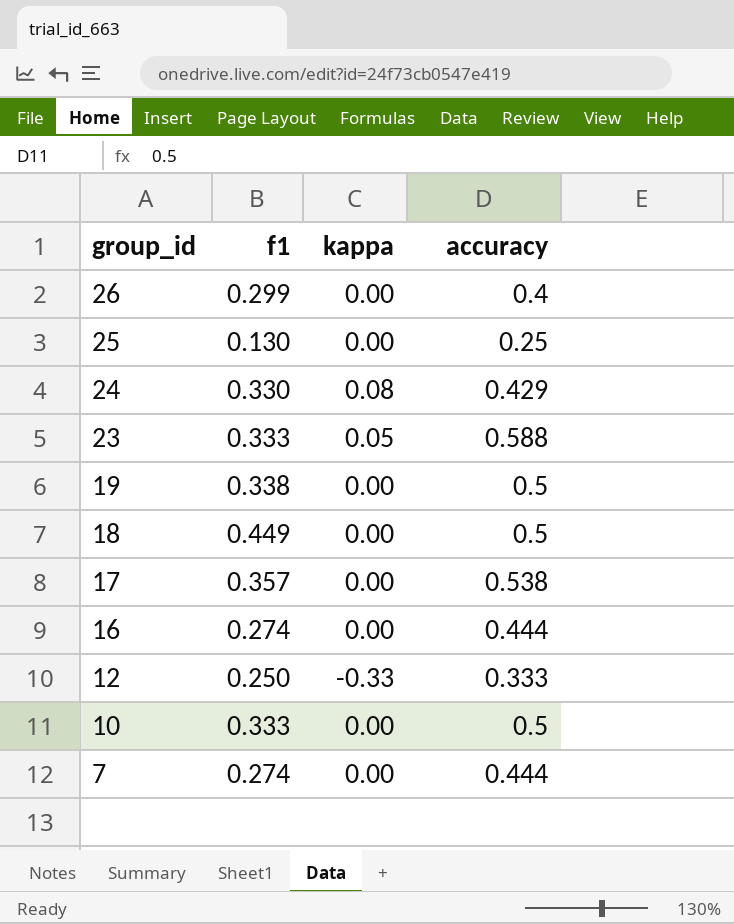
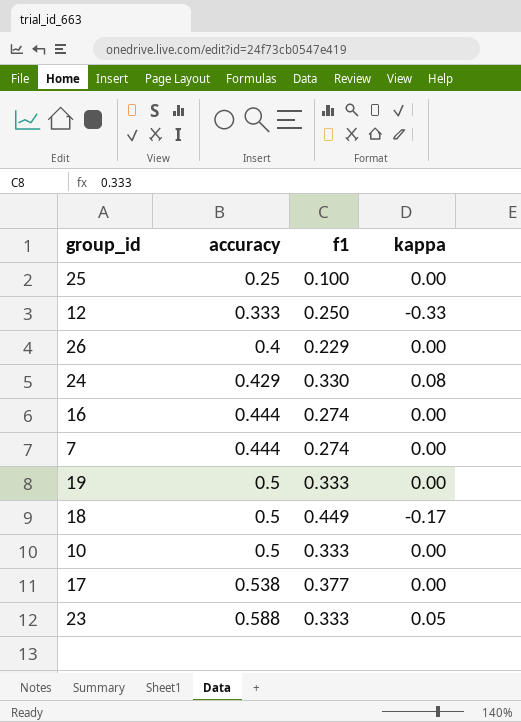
row order: group_id descending -> accuracy ascending
column accuracy | position: 4 -> 2
25 | f1: 0.130 -> 0.100
26 | f1: 0.299 -> 0.229
19 | f1: 0.338 -> 0.333
18 | kappa: 0.00 -> -0.17
17 | f1: 0.357 -> 0.377

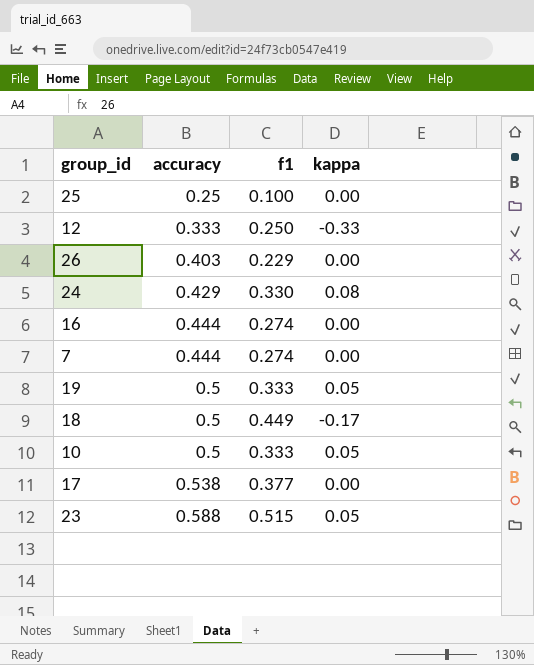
26 | accuracy: 0.4 -> 0.403
19 | kappa: 0.00 -> 0.05
10 | kappa: 0.00 -> 0.05
23 | f1: 0.333 -> 0.515

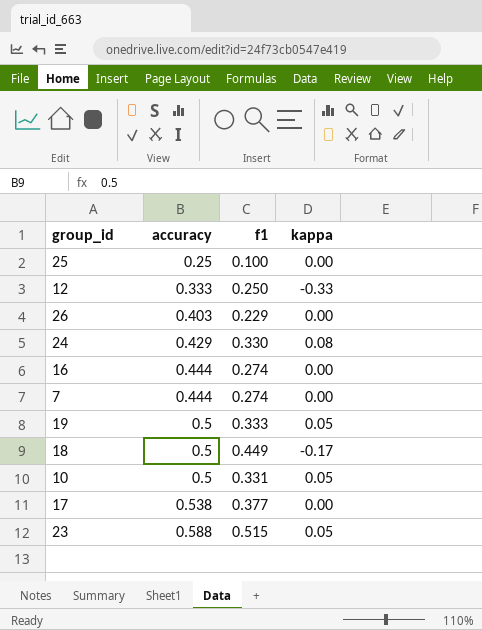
10 | f1: 0.333 -> 0.331

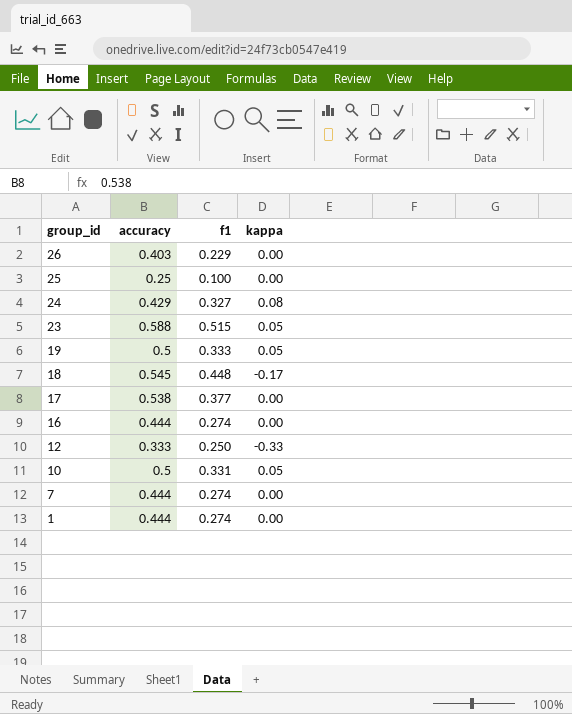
row order: accuracy ascending -> group_id descending
24 | f1: 0.330 -> 0.327
18 | accuracy: 0.5 -> 0.545
18 | f1: 0.449 -> 0.448
row 1: none -> 0.444 | 0.274 | 0.00

